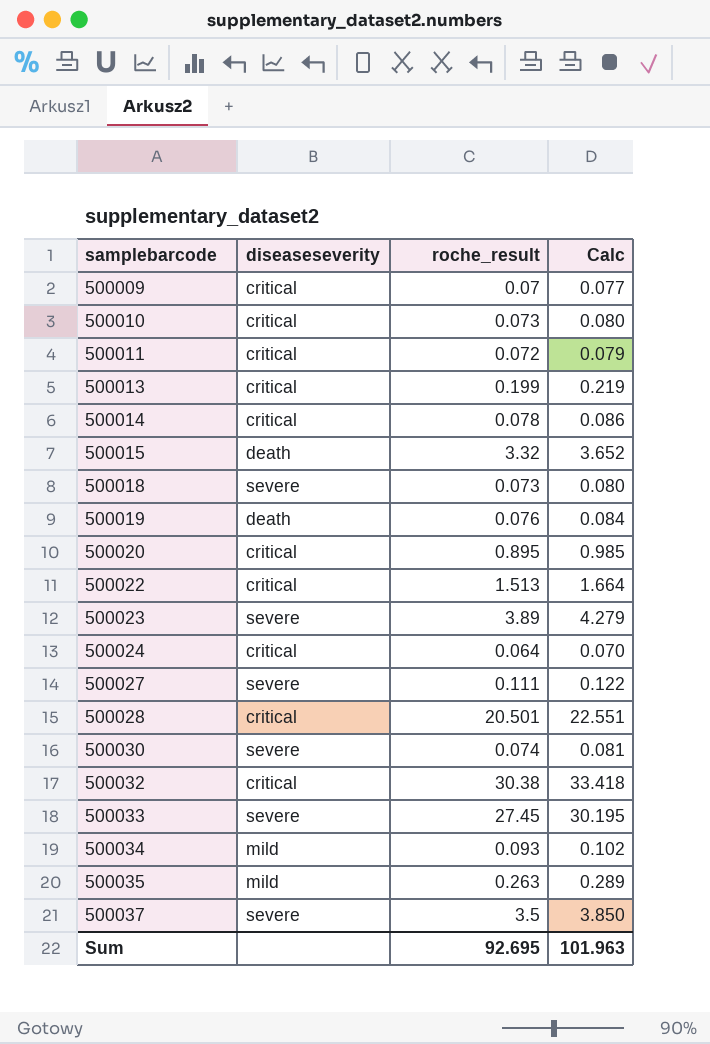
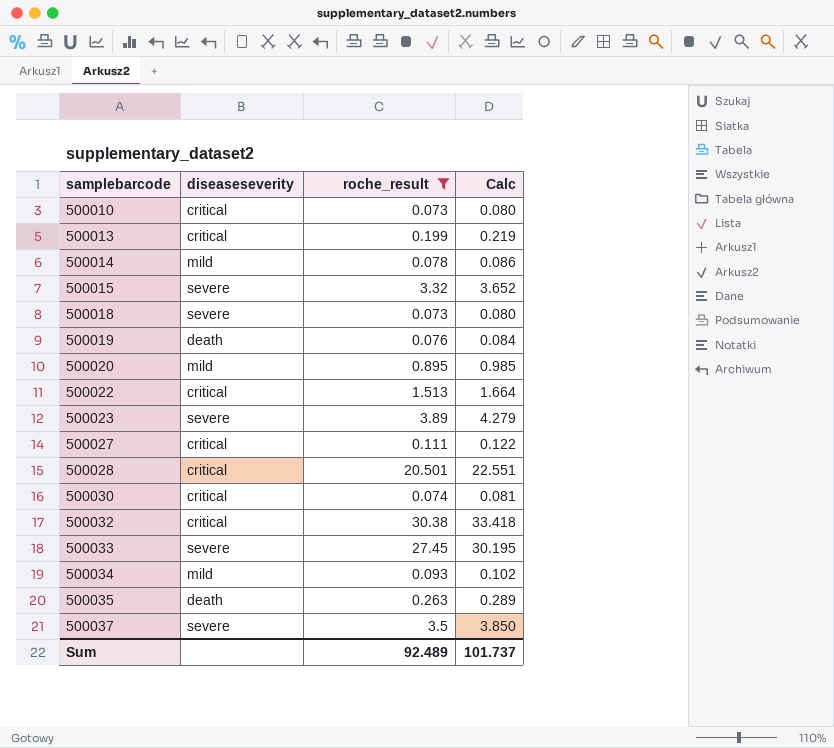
filter: none -> roche_result >= 0.073
500014 | diseaseseverity: critical -> mild
500015 | diseaseseverity: death -> severe
500020 | diseaseseverity: critical -> mild
500027 | diseaseseverity: severe -> critical
500030 | diseaseseverity: severe -> critical
500035 | diseaseseverity: mild -> death
Sum | roche_result: 92.695 -> 92.489
Sum | Calc: 101.963 -> 101.737

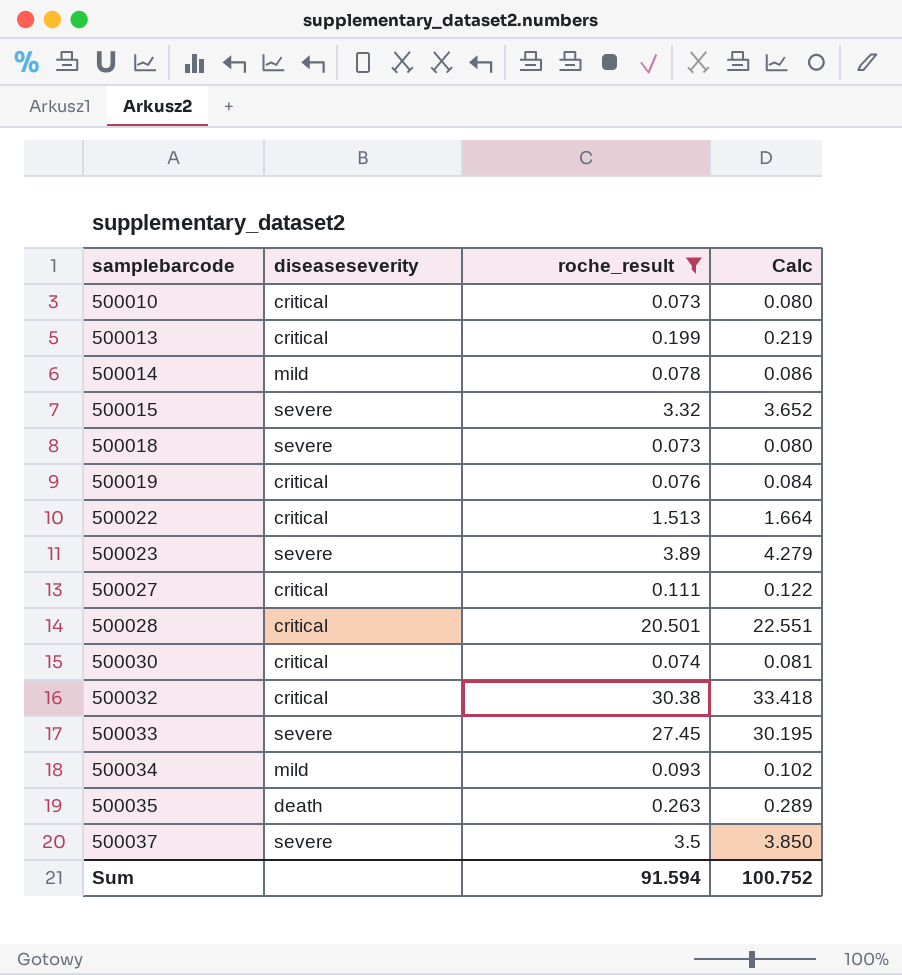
row 500020: mild | 0.895 | 0.985 -> none
500019 | diseaseseverity: death -> critical
Sum | roche_result: 92.489 -> 91.594
Sum | Calc: 101.737 -> 100.752

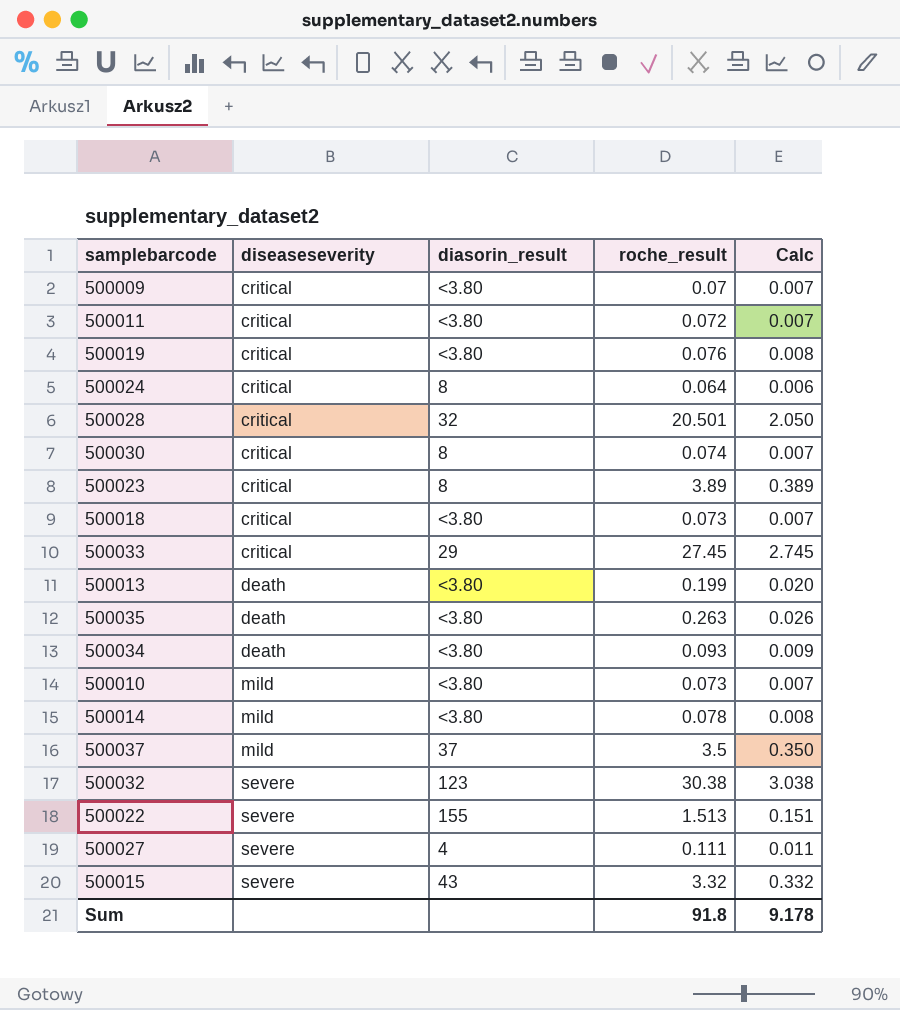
filter: roche_result >= 0.073 -> none
row order: samplebarcode ascending -> diseaseseverity ascending
column diasorin_result | position: none -> 3
column Calc | formula: [roche_result] * 1.1 -> [roche_result] * 0.1
500023 | diseaseseverity: severe -> critical
500018 | diseaseseverity: severe -> critical
500033 | diseaseseverity: severe -> critical
500013 | diseaseseverity: critical -> death
500034 | diseaseseverity: mild -> death
500010 | diseaseseverity: critical -> mild
500037 | diseaseseverity: severe -> mild
500032 | diseaseseverity: critical -> severe
500022 | diseaseseverity: critical -> severe
500027 | diseaseseverity: critical -> severe
Sum | roche_result: 91.594 -> 91.8
Sum | Calc: 100.752 -> 9.178

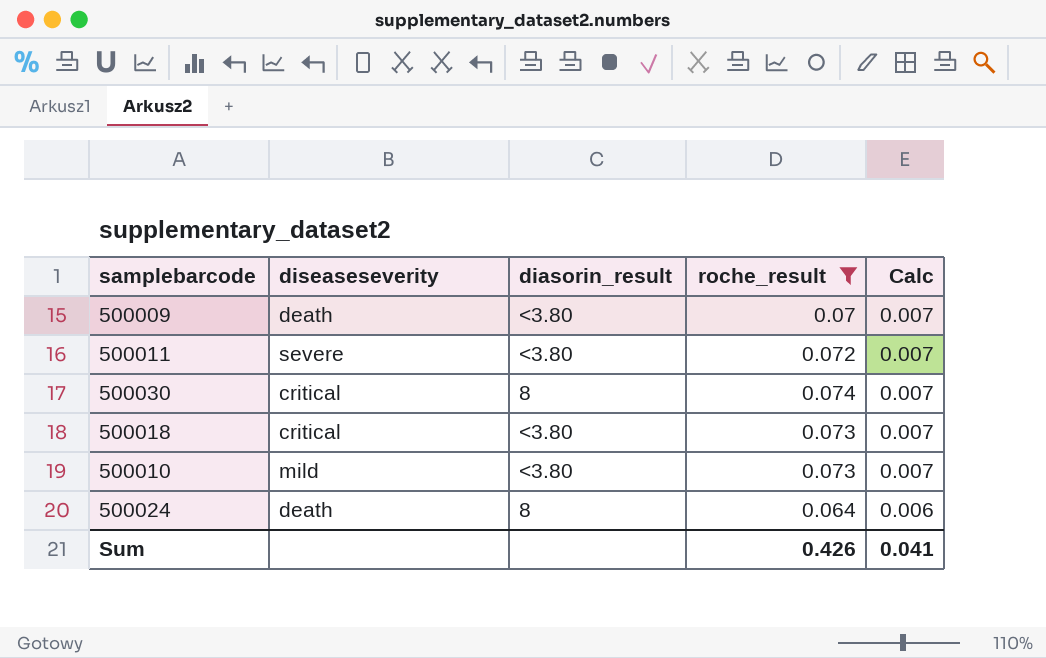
filter: none -> roche_result <= 0.074
row order: diseaseseverity ascending -> Calc descending
500009 | diseaseseverity: critical -> death
500011 | diseaseseverity: critical -> severe
500024 | diseaseseverity: critical -> death
Sum | roche_result: 91.8 -> 0.426
Sum | Calc: 9.178 -> 0.041

